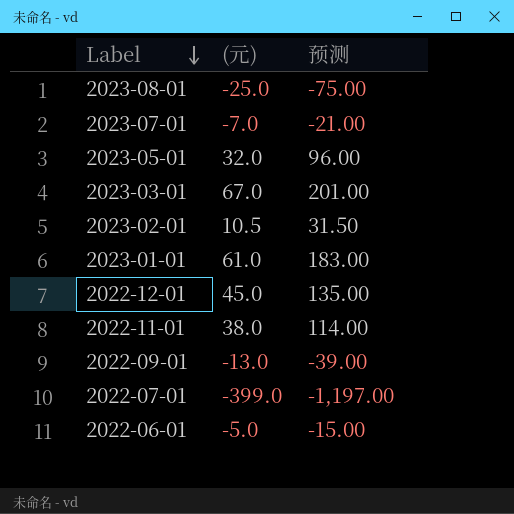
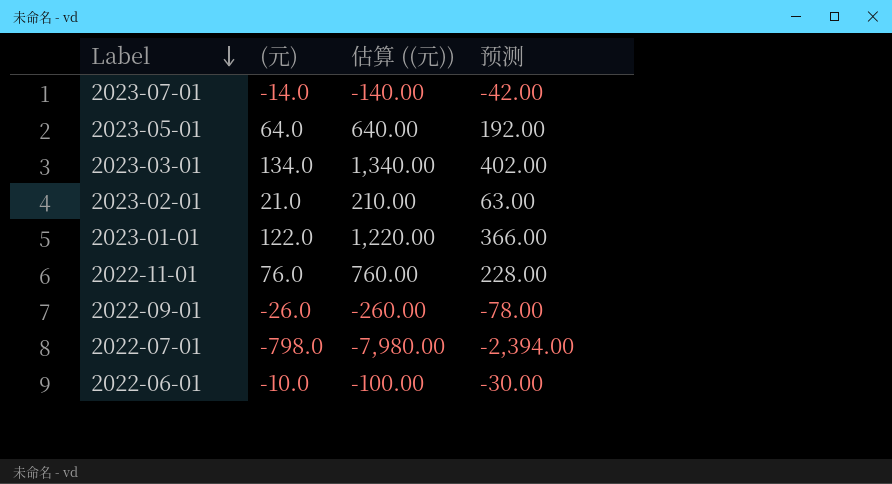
column 估算 ((元)) | formula: none -> [(元)] * 10
row 2023-08-01: -25.0 | -75.00 -> none
row 2022-12-01: 45.0 | 135.00 -> none
2023-07-01 | (元): -7.0 -> -14.0
2023-07-01 | 预测: -21.00 -> -42.00
2023-05-01 | (元): 32.0 -> 64.0
2023-05-01 | 预测: 96.00 -> 192.00
2023-03-01 | (元): 67.0 -> 134.0
2023-03-01 | 预测: 201.00 -> 402.00
2023-02-01 | (元): 10.5 -> 21.0
2023-02-01 | 预测: 31.50 -> 63.00
2023-01-01 | (元): 61.0 -> 122.0
2023-01-01 | 预测: 183.00 -> 366.00
2022-11-01 | (元): 38.0 -> 76.0
2022-11-01 | 预测: 114.00 -> 228.00
2022-09-01 | (元): -13.0 -> -26.0
2022-09-01 | 预测: -39.00 -> -78.00
2022-07-01 | (元): -399.0 -> -798.0
2022-07-01 | 预测: -1,197.00 -> -2,394.00
2022-06-01 | (元): -5.0 -> -10.0
2022-06-01 | 预测: -15.00 -> -30.00

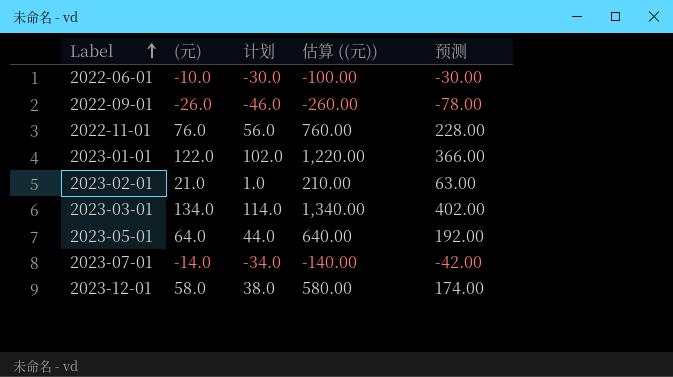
row order: Label descending -> Label ascending
column 计划 | formula: none -> [(元)] - 20
row 2022-07-01: -798.0 | -7,980.00 | -2,394.00 -> none
row 2023-12-01: none -> 58.0 | 38.0 | 580.00 | 174.00

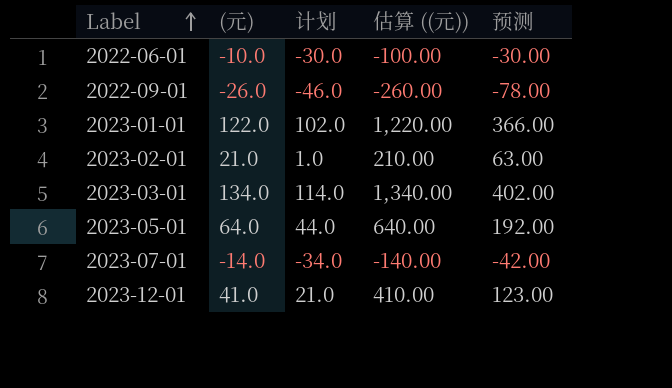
row 2022-11-01: 76.0 | 56.0 | 760.00 | 228.00 -> none
2023-12-01 | (元): 58.0 -> 41.0
2023-12-01 | 计划: 38.0 -> 21.0
2023-12-01 | 估算 ((元)): 580.00 -> 410.00
2023-12-01 | 预测: 174.00 -> 123.00

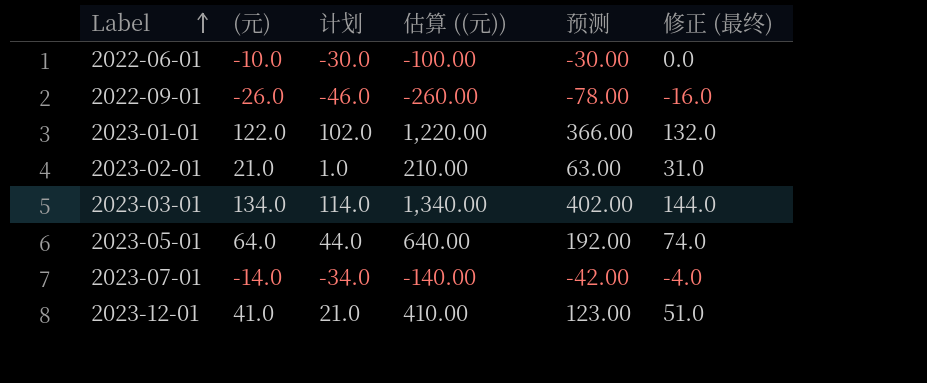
column 修正 (最终) | formula: none -> [(元)] + 10

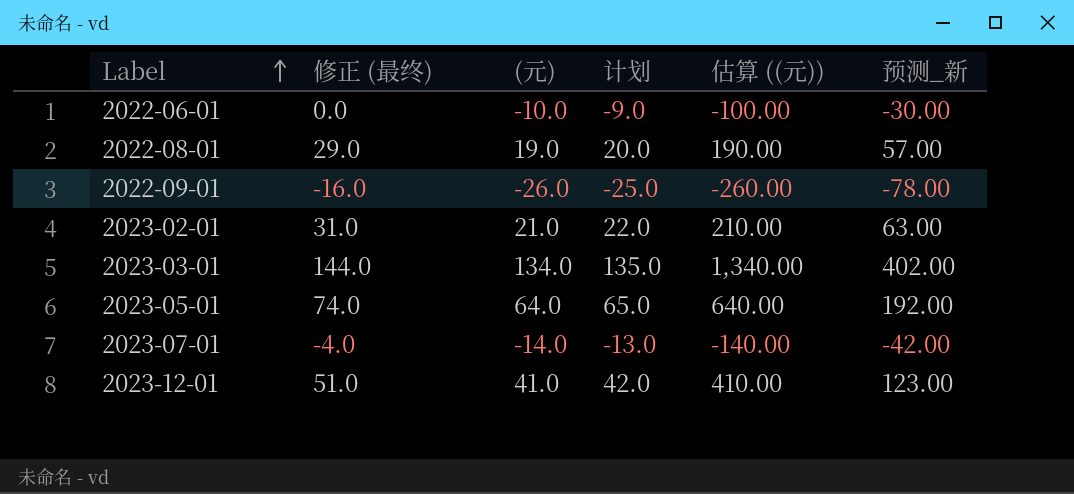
column 修正 (最终) | position: 6 -> 2
column 计划 | formula: [(元)] - 20 -> [(元)] + 1
column name: 预测 -> 预测_新
row 2023-01-01: 122.0 | 102.0 | 1,220.00 | 366.00 | 132.0 -> none
row 2022-08-01: none -> 29.0 | 19.0 | 20.0 | 190.00 | 57.00

